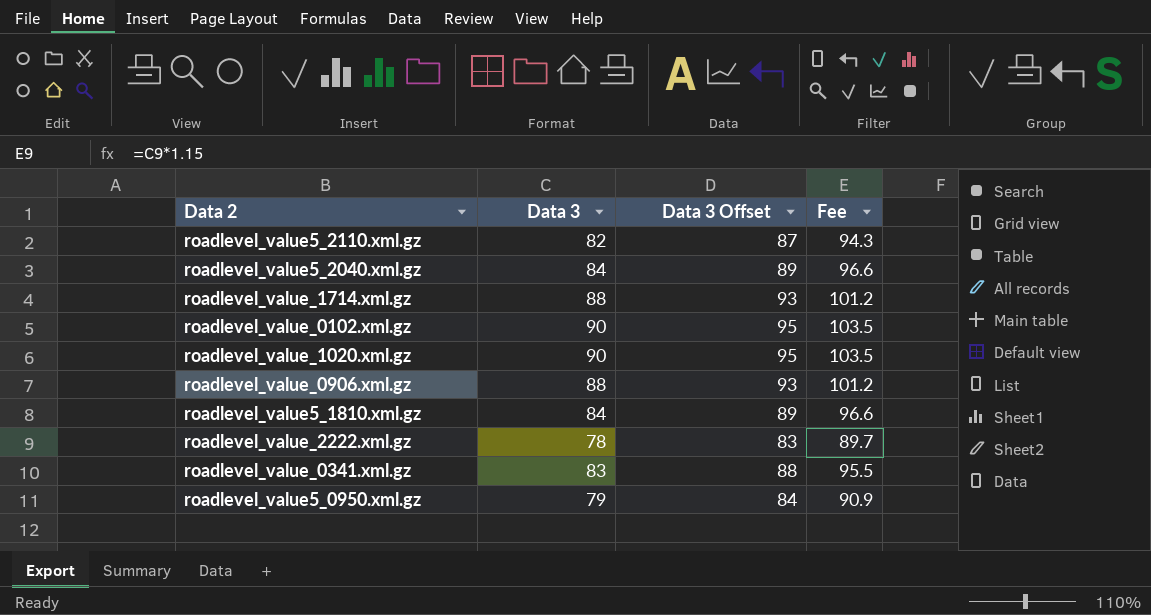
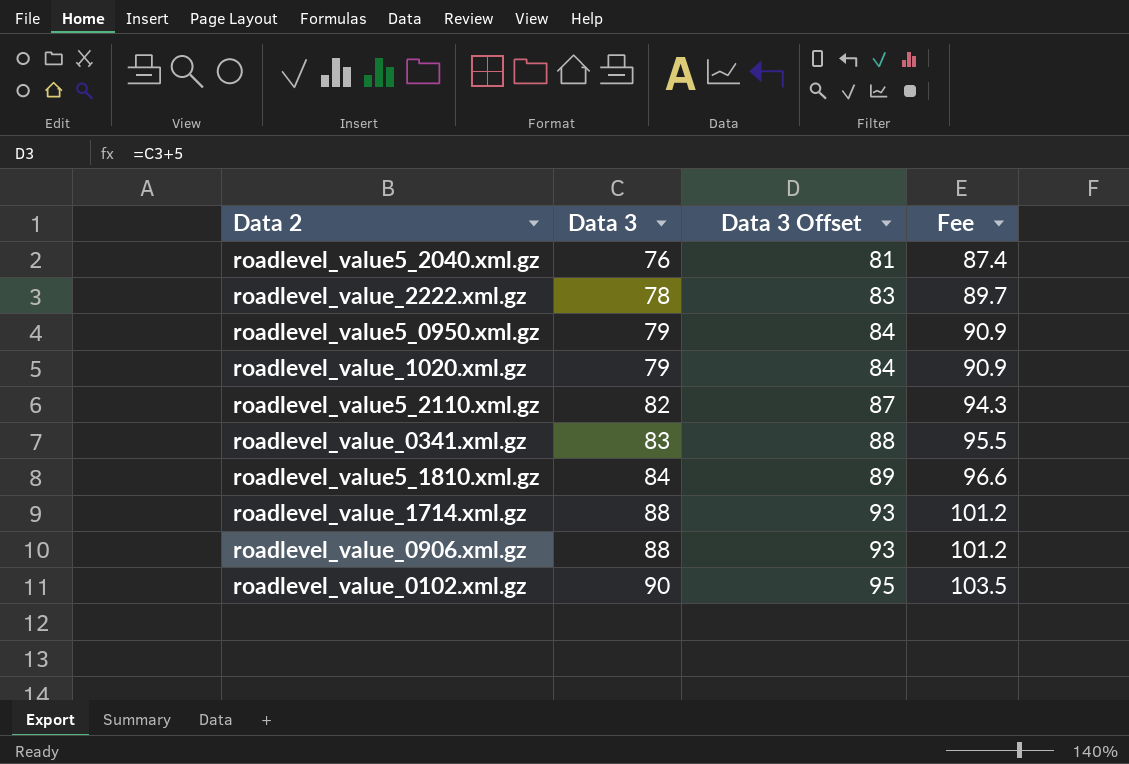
row order: none -> Data 3 ascending
roadlevel_value5_2040.xml.gz | Data 3: 84 -> 76
roadlevel_value5_2040.xml.gz | Data 3 Offset: 89 -> 81
roadlevel_value5_2040.xml.gz | Fee: 96.6 -> 87.4
roadlevel_value_1020.xml.gz | Data 3: 90 -> 79
roadlevel_value_1020.xml.gz | Data 3 Offset: 95 -> 84
roadlevel_value_1020.xml.gz | Fee: 103.5 -> 90.9

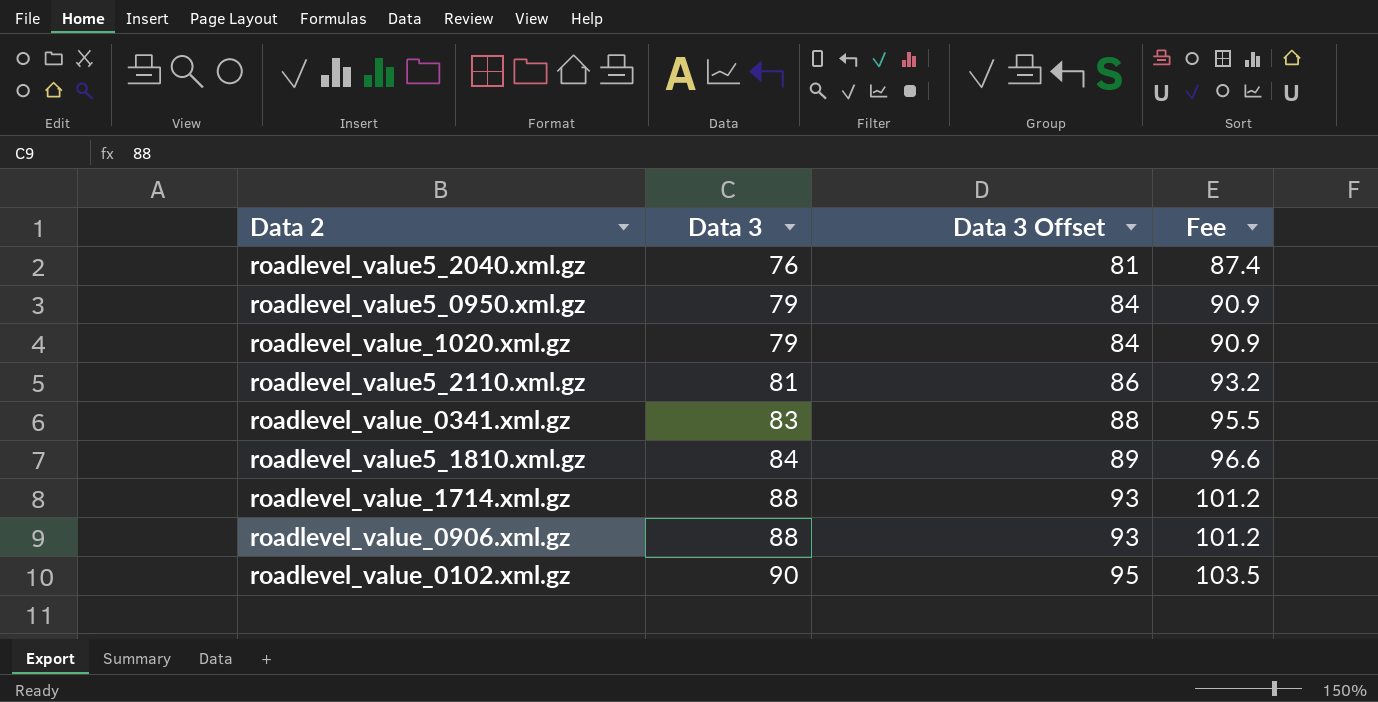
row roadlevel_value_2222.xml.gz: 78 | 83 | 89.7 -> none
roadlevel_value5_2110.xml.gz | Data 3: 82 -> 81
roadlevel_value5_2110.xml.gz | Data 3 Offset: 87 -> 86
roadlevel_value5_2110.xml.gz | Fee: 94.3 -> 93.2

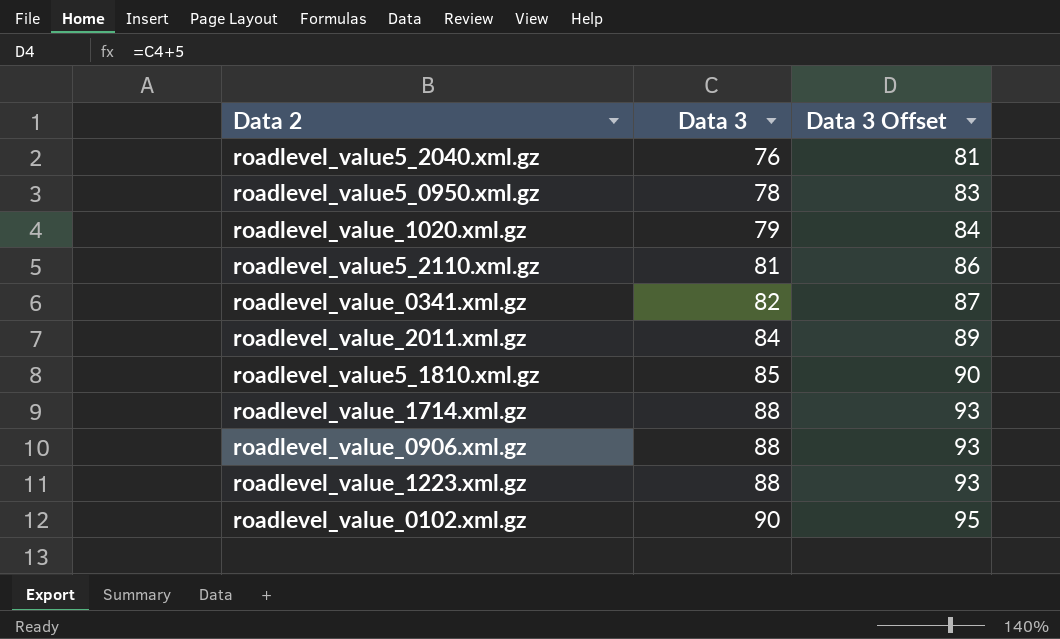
column Fee | formula: [Data 3] * 1.15 -> none
roadlevel_value5_0950.xml.gz | Data 3: 79 -> 78
roadlevel_value5_0950.xml.gz | Data 3 Offset: 84 -> 83
roadlevel_value_0341.xml.gz | Data 3: 83 -> 82
roadlevel_value_0341.xml.gz | Data 3 Offset: 88 -> 87
row roadlevel_value_2011.xml.gz: none -> 84 | 89
roadlevel_value5_1810.xml.gz | Data 3: 84 -> 85
roadlevel_value5_1810.xml.gz | Data 3 Offset: 89 -> 90
row roadlevel_value_1223.xml.gz: none -> 88 | 93

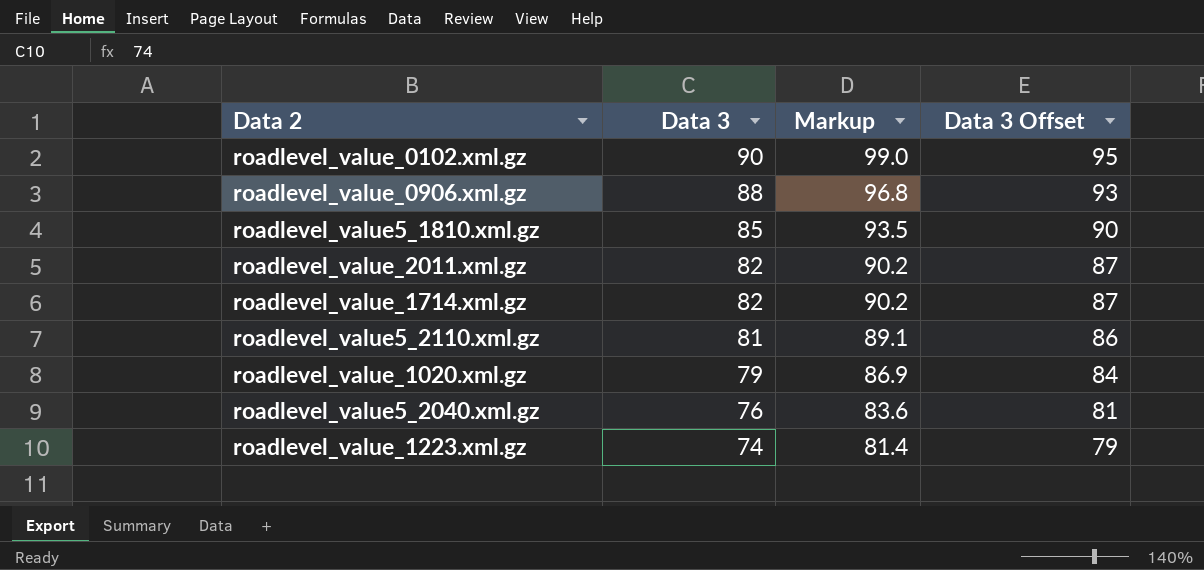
row order: Data 3 ascending -> Data 3 descending
column Markup | formula: none -> [Data 3] * 1.1
row roadlevel_value5_0950.xml.gz: 78 | 83 -> none
row roadlevel_value_0341.xml.gz: 82 | 87 -> none
roadlevel_value_2011.xml.gz | Data 3: 84 -> 82
roadlevel_value_2011.xml.gz | Data 3 Offset: 89 -> 87
roadlevel_value_1714.xml.gz | Data 3: 88 -> 82
roadlevel_value_1714.xml.gz | Data 3 Offset: 93 -> 87
roadlevel_value_1223.xml.gz | Data 3: 88 -> 74
roadlevel_value_1223.xml.gz | Data 3 Offset: 93 -> 79

